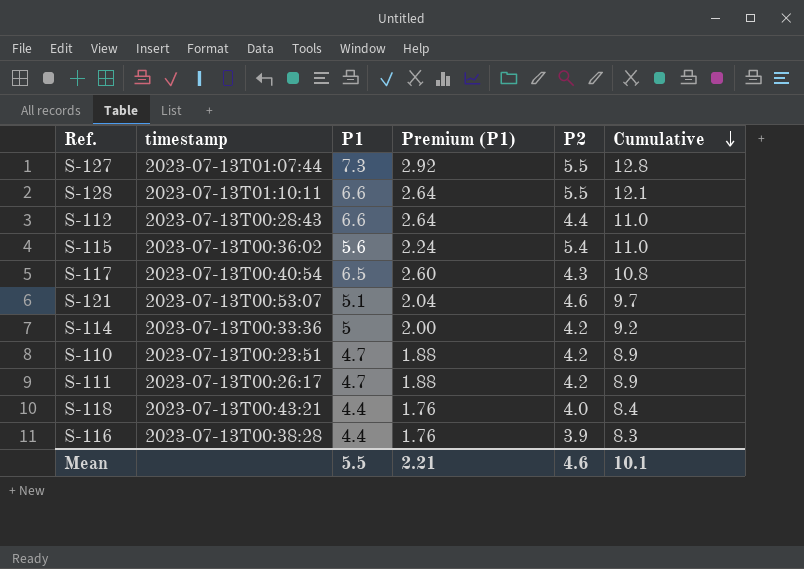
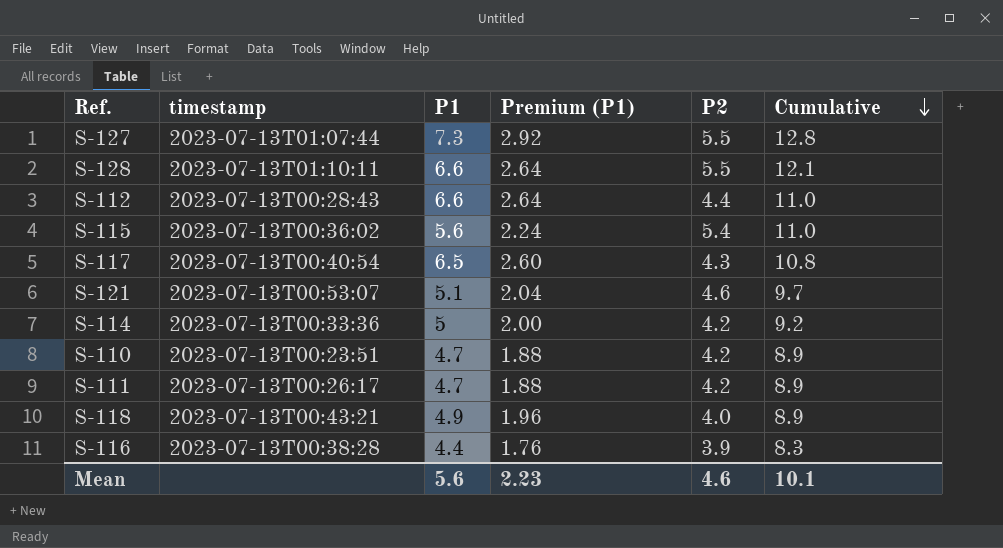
S-118 | P1: 4.4 -> 4.9
S-118 | Premium (P1): 1.76 -> 1.96
S-118 | Cumulative: 8.4 -> 8.9
Mean | P1: 5.5 -> 5.6
Mean | Premium (P1): 2.21 -> 2.23

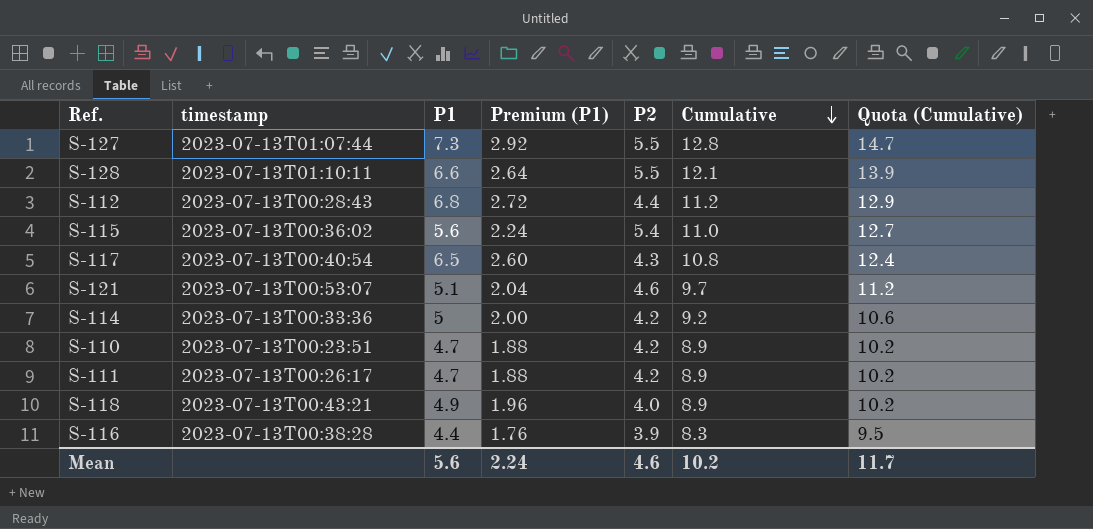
column Quota (Cumulative) | formula: none -> [Cumulative] * 1.15
S-112 | P1: 6.6 -> 6.8
S-112 | Premium (P1): 2.64 -> 2.72
S-112 | Cumulative: 11.0 -> 11.2
Mean | Premium (P1): 2.23 -> 2.24
Mean | Cumulative: 10.1 -> 10.2

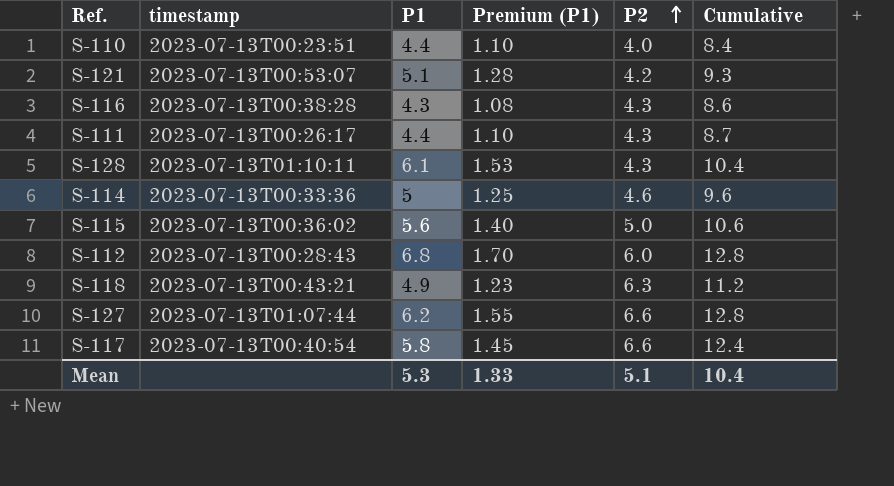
row order: Cumulative descending -> P2 ascending
column Quota (Cumulative) | formula: [Cumulative] * 1.15 -> none
column Premium (P1) | formula: [P1] * 0.4 -> [P1] * 0.25
S-110 | P1: 4.7 -> 4.4
S-110 | P2: 4.2 -> 4.0
S-110 | Cumulative: 8.9 -> 8.4
S-121 | P2: 4.6 -> 4.2
S-121 | Cumulative: 9.7 -> 9.3
S-116 | P1: 4.4 -> 4.3
S-116 | P2: 3.9 -> 4.3
S-116 | Cumulative: 8.3 -> 8.6
S-111 | P1: 4.7 -> 4.4
S-111 | P2: 4.2 -> 4.3
S-111 | Cumulative: 8.9 -> 8.7
S-128 | P1: 6.6 -> 6.1
S-128 | P2: 5.5 -> 4.3
S-128 | Cumulative: 12.1 -> 10.4
S-114 | P2: 4.2 -> 4.6
S-114 | Cumulative: 9.2 -> 9.6
S-115 | P2: 5.4 -> 5.0
S-115 | Cumulative: 11.0 -> 10.6
S-112 | P2: 4.4 -> 6.0
S-112 | Cumulative: 11.2 -> 12.8
S-118 | P2: 4.0 -> 6.3
S-118 | Cumulative: 8.9 -> 11.2
S-127 | P1: 7.3 -> 6.2
S-127 | P2: 5.5 -> 6.6
S-117 | P1: 6.5 -> 5.8
S-117 | P2: 4.3 -> 6.6
S-117 | Cumulative: 10.8 -> 12.4
Mean | P1: 5.6 -> 5.3
Mean | Premium (P1): 2.24 -> 1.33
Mean | P2: 4.6 -> 5.1
Mean | Cumulative: 10.2 -> 10.4

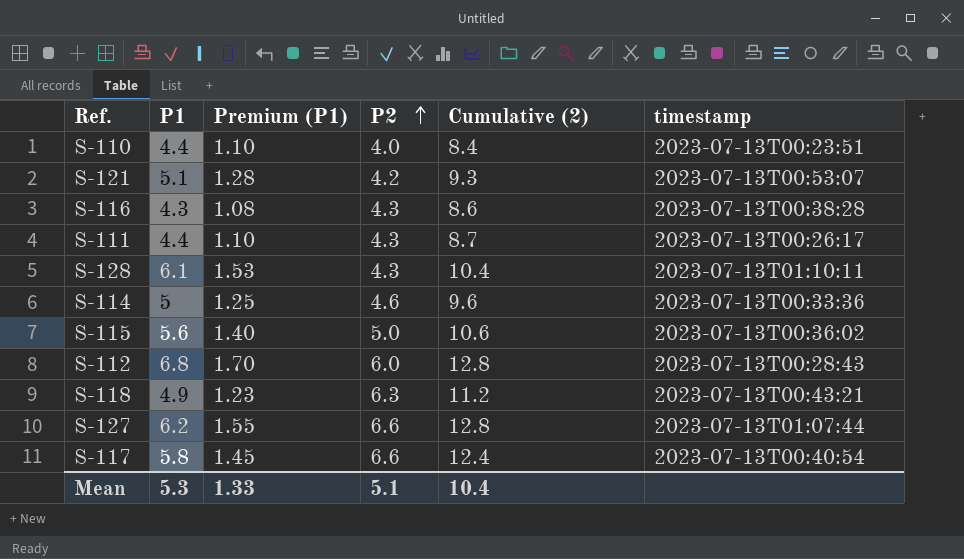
column name: Cumulative -> Cumulative (2)
column timestamp | position: 2 -> 6

